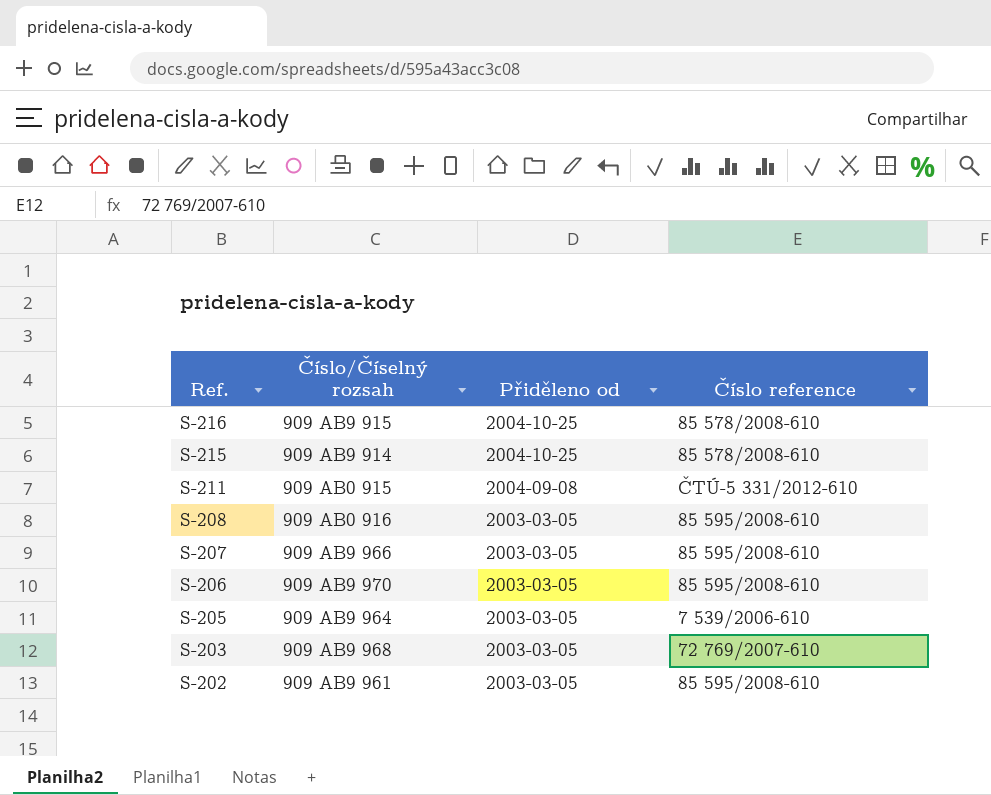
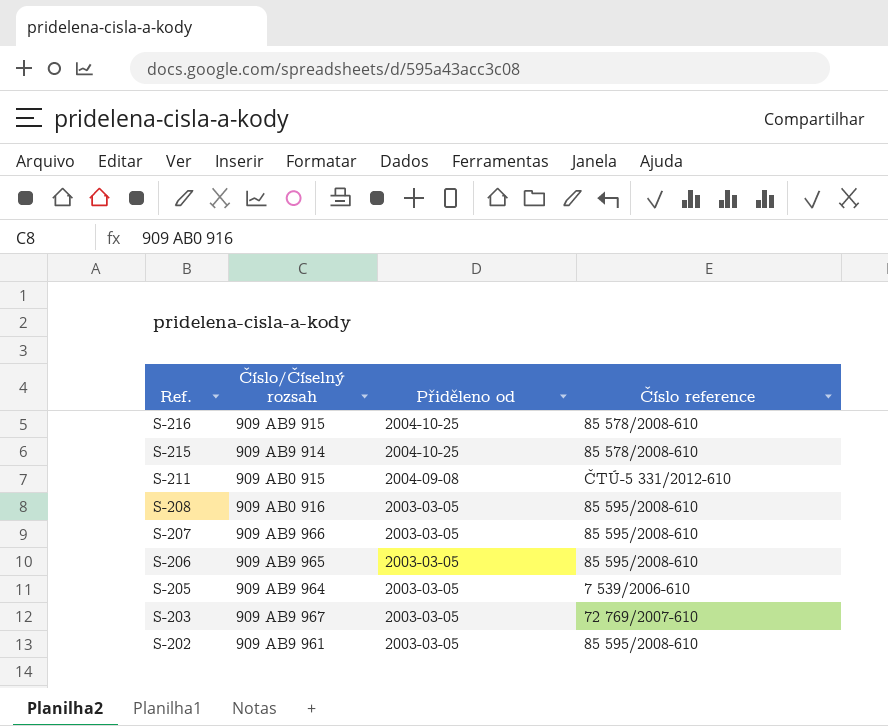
S-206 | Číslo/Číselný rozsah: 909 AB9 970 -> 909 AB9 965
S-203 | Číslo/Číselný rozsah: 909 AB9 968 -> 909 AB9 967

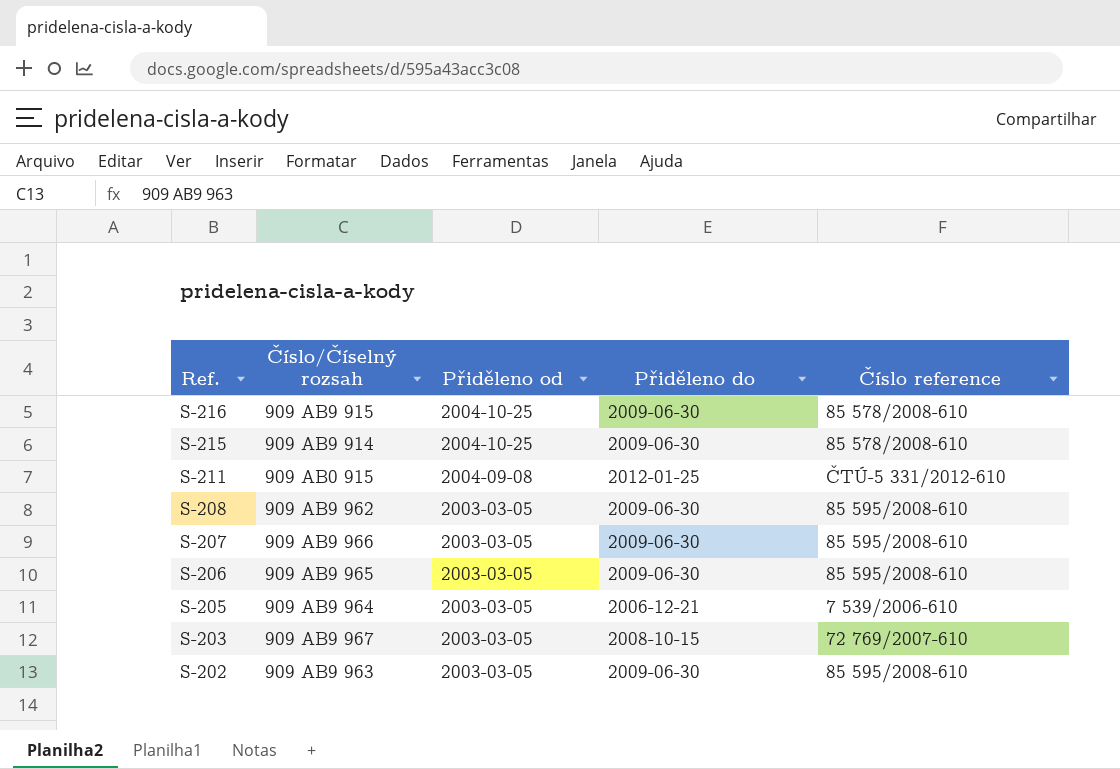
column Přiděleno do | position: none -> 4
S-208 | Číslo/Číselný rozsah: 909 AB0 916 -> 909 AB9 962
S-202 | Číslo/Číselný rozsah: 909 AB9 961 -> 909 AB9 963

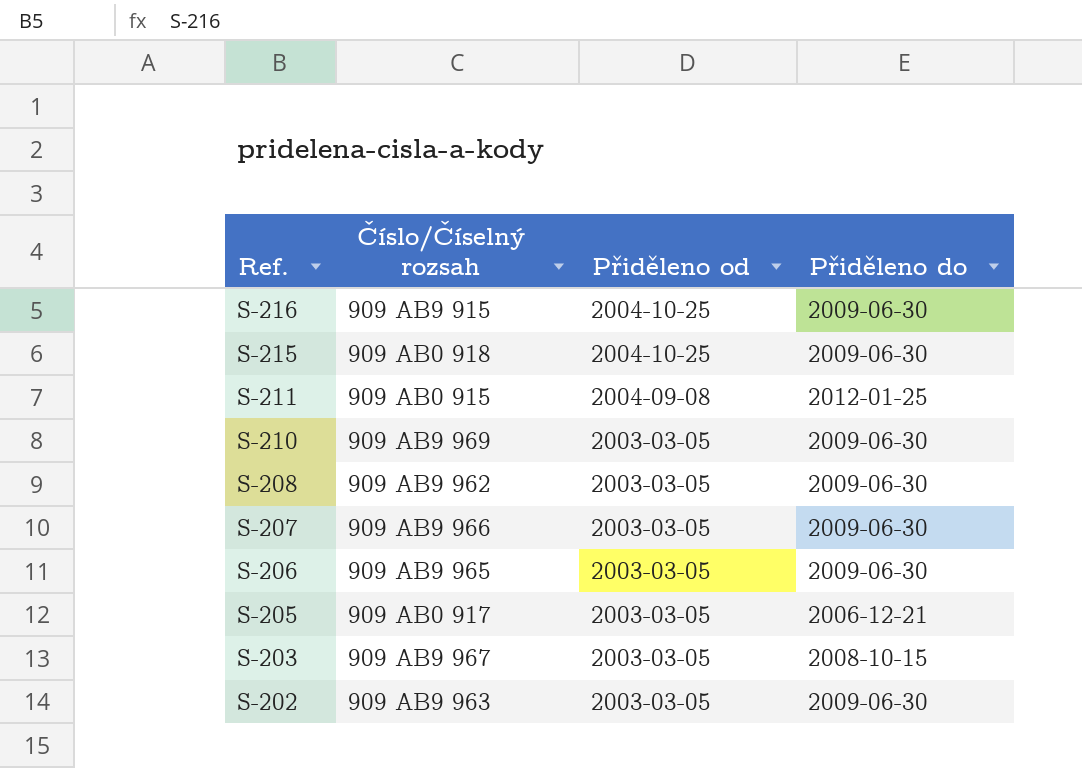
column Číslo reference | position: 5 -> none
S-215 | Číslo/Číselný rozsah: 909 AB9 914 -> 909 AB0 918
row S-210: none -> 909 AB9 969 | 2003-03-05 | 2009-06-30
S-205 | Číslo/Číselný rozsah: 909 AB9 964 -> 909 AB0 917

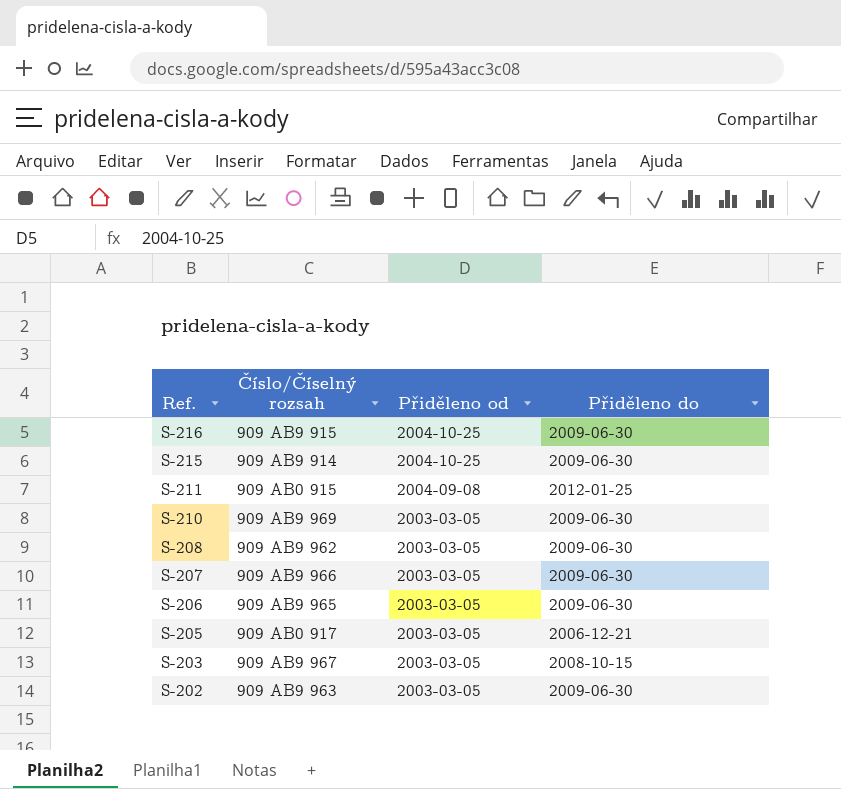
S-215 | Číslo/Číselný rozsah: 909 AB0 918 -> 909 AB9 914

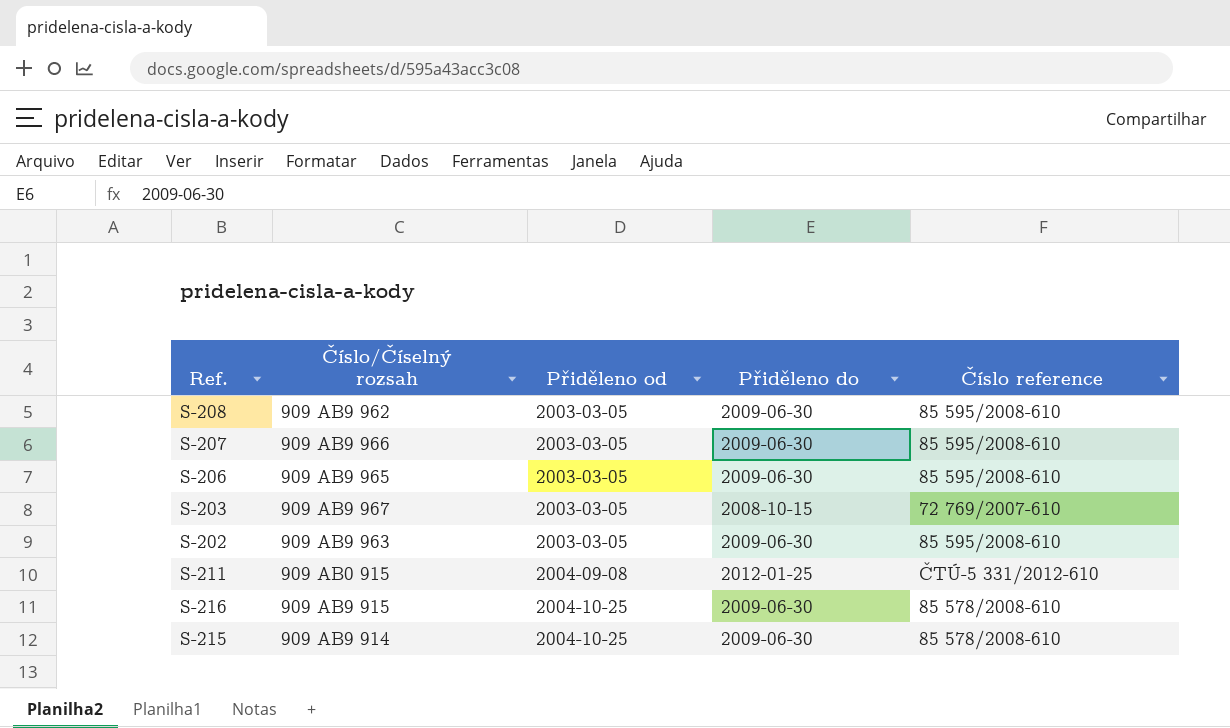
row order: Ref. descending -> Přiděleno od ascending
column Číslo reference | position: none -> 5
row S-210: 909 AB9 969 | 2003-03-05 | 2009-06-30 -> none
row S-205: 909 AB0 917 | 2003-03-05 | 2006-12-21 -> none

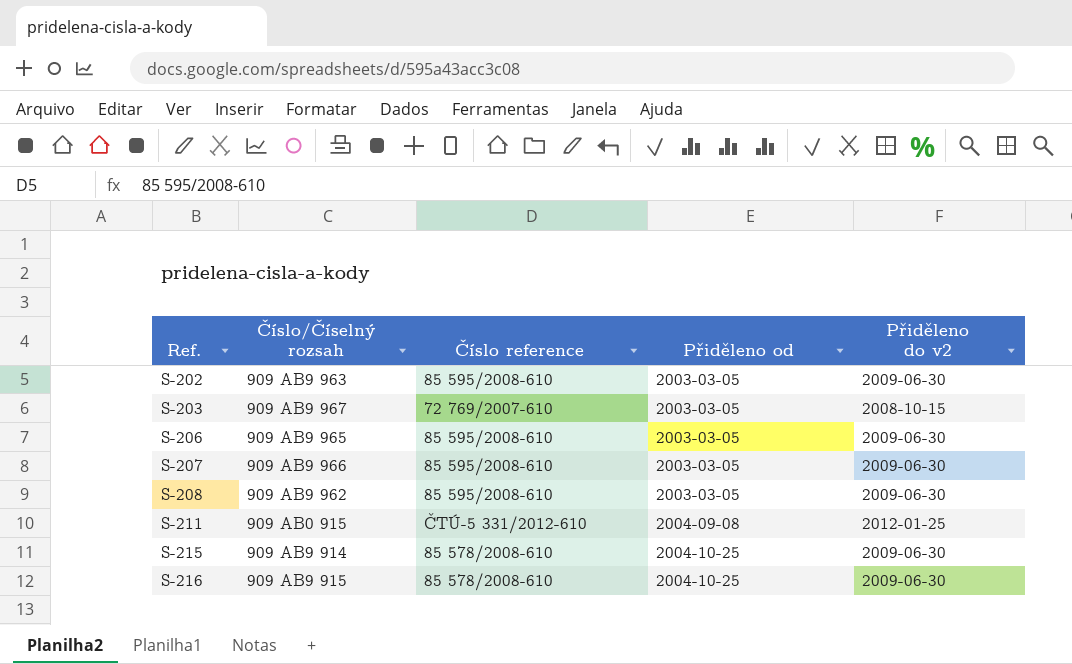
row order: Přiděleno od ascending -> Ref. ascending
column Číslo reference | position: 5 -> 3
column name: Přiděleno do -> Přiděleno do v2

